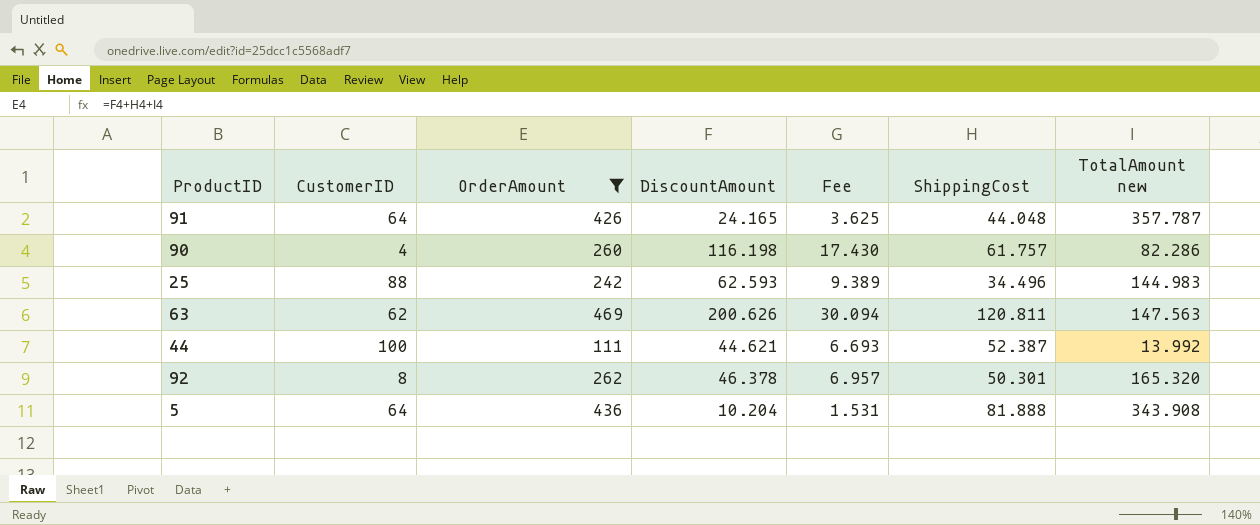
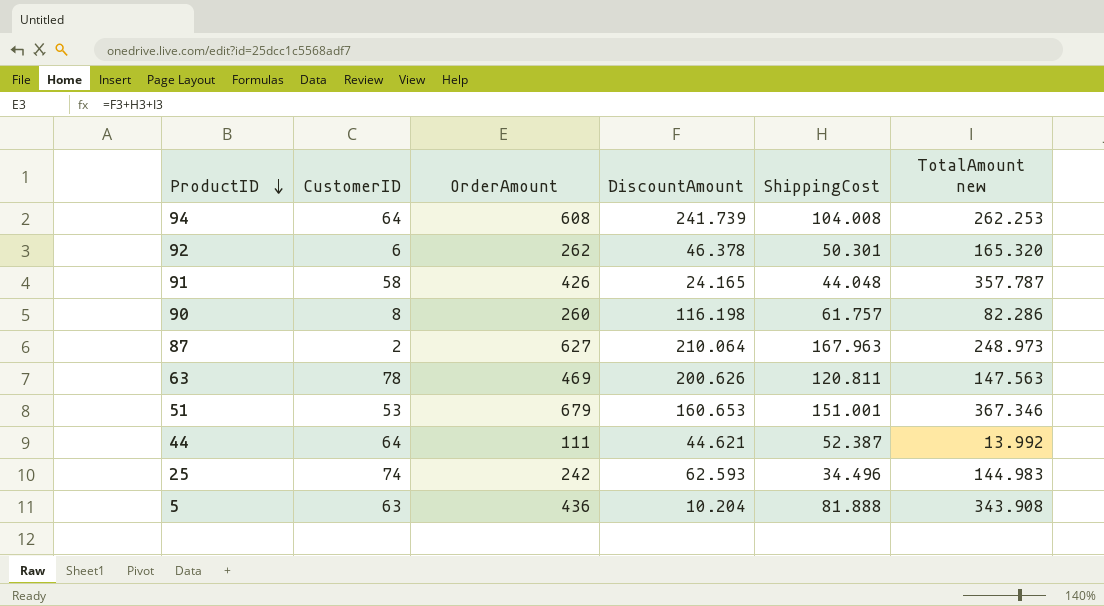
filter: OrderAmount <= 469 -> none
row order: none -> ProductID descending
column Fee | formula: [DiscountAmount] * 0.15 -> none
92 | CustomerID: 8 -> 6
91 | CustomerID: 64 -> 58
90 | CustomerID: 4 -> 8
63 | CustomerID: 62 -> 78
44 | CustomerID: 100 -> 64
25 | CustomerID: 88 -> 74
5 | CustomerID: 64 -> 63

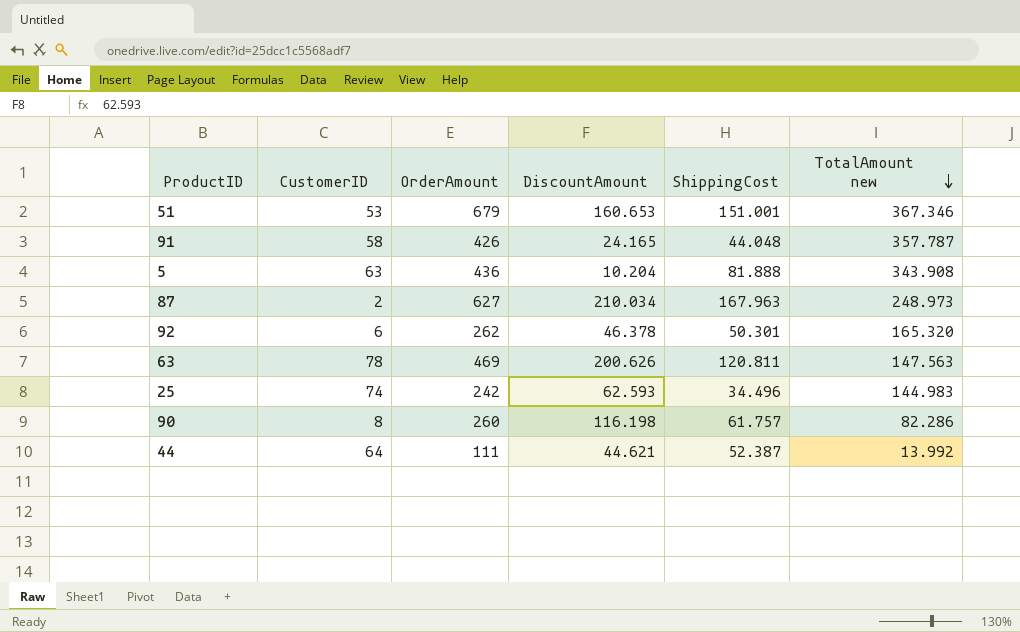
row order: ProductID descending -> TotalAmount new descending
row 94: 64 | 608 | 241.739 | 104.008 | 262.253 -> none
87 | DiscountAmount: 210.064 -> 210.034

